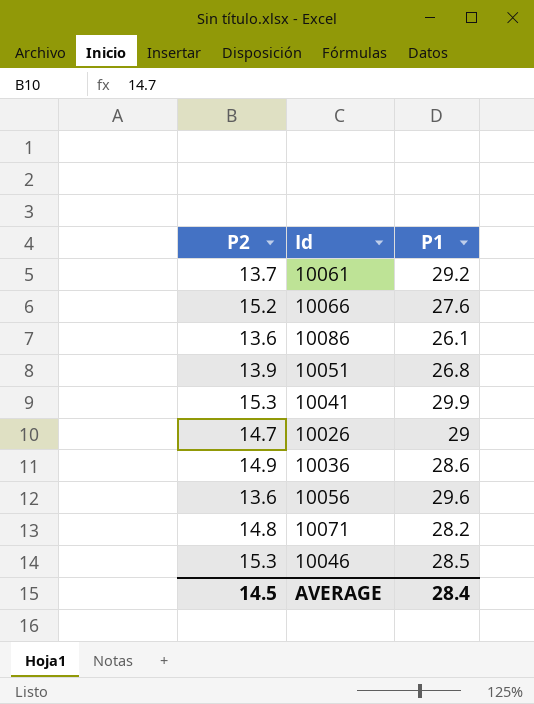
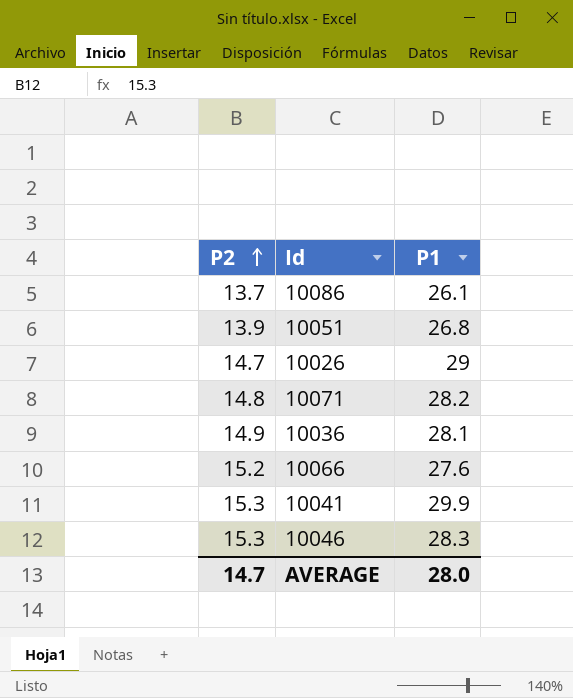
row order: none -> P2 ascending
row 10061: 13.7 | 29.2 -> none
row 10056: 13.6 | 29.6 -> none
10086 | P2: 13.6 -> 13.7
10036 | P1: 28.6 -> 28.1
10046 | P1: 28.5 -> 28.3
AVERAGE | P2: 14.5 -> 14.7
AVERAGE | P1: 28.4 -> 28.0

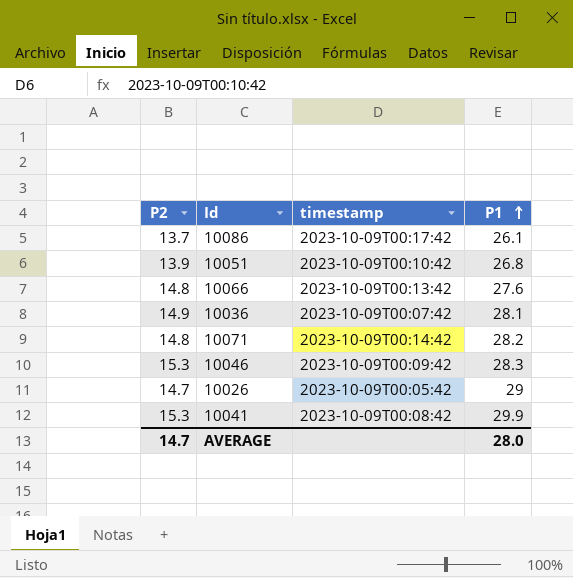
row order: P2 ascending -> P1 ascending
column timestamp | position: none -> 3
10066 | P2: 15.2 -> 14.8

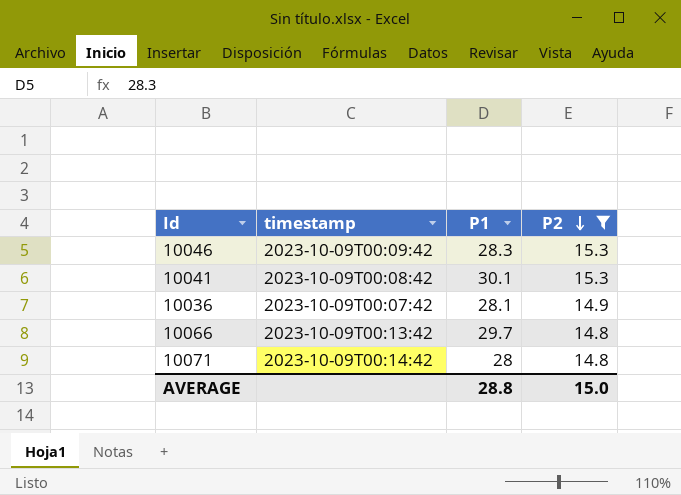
filter: none -> P2 >= 14.8
row order: P1 ascending -> P2 descending
column P2 | position: 1 -> 4
10041 | P1: 29.9 -> 30.1
10066 | P1: 27.6 -> 29.7
10071 | P1: 28.2 -> 28
AVERAGE | P1: 28.0 -> 28.8
AVERAGE | P2: 14.7 -> 15.0

